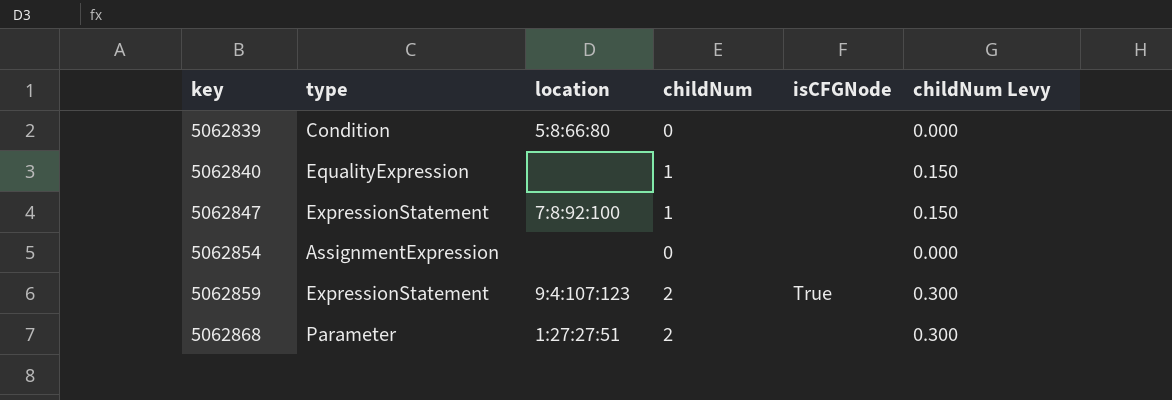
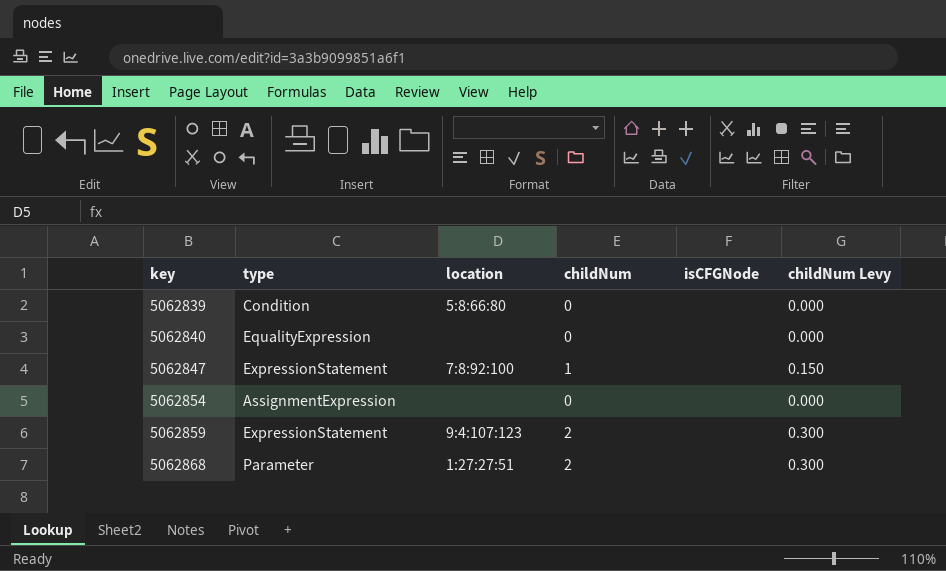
5062840 | childNum: 1 -> 0
5062840 | childNum Levy: 0.150 -> 0.000
5062859 | isCFGNode: True -> none

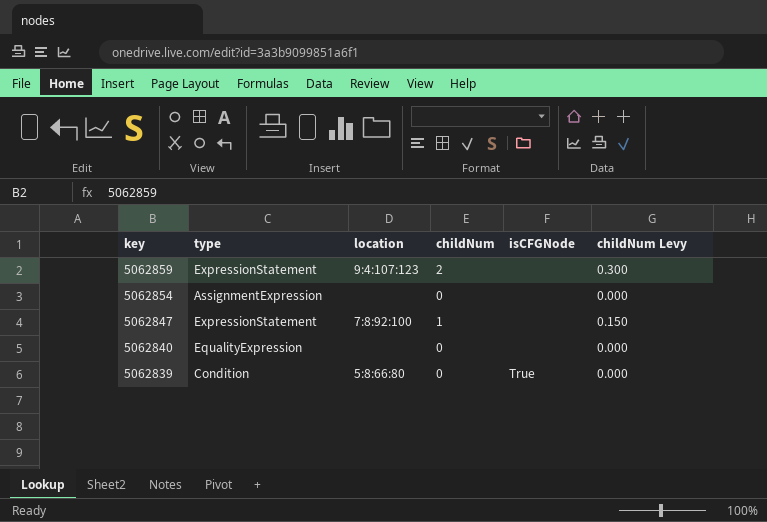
row order: key ascending -> key descending
row 5062868: Parameter | 1:27:27:51 | 2 | none | 0.300 -> none
5062839 | isCFGNode: none -> True

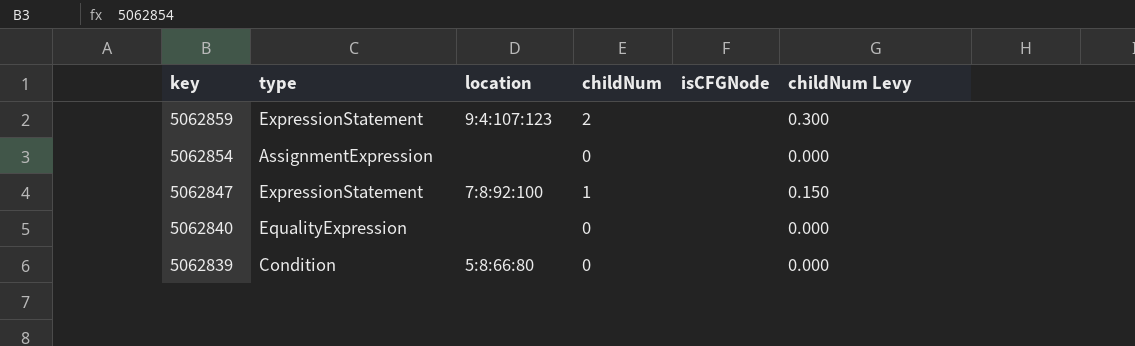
5062839 | isCFGNode: True -> none

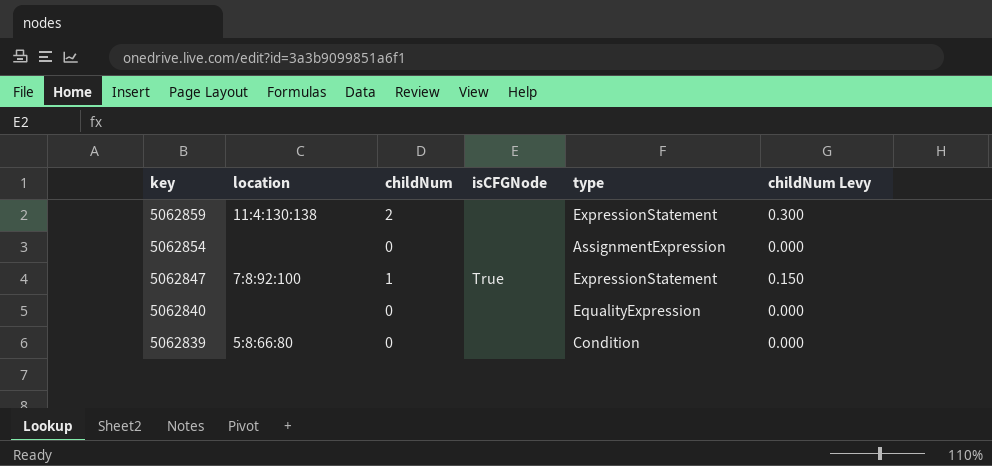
column type | position: 2 -> 5
5062859 | location: 9:4:107:123 -> 11:4:130:138
5062847 | isCFGNode: none -> True

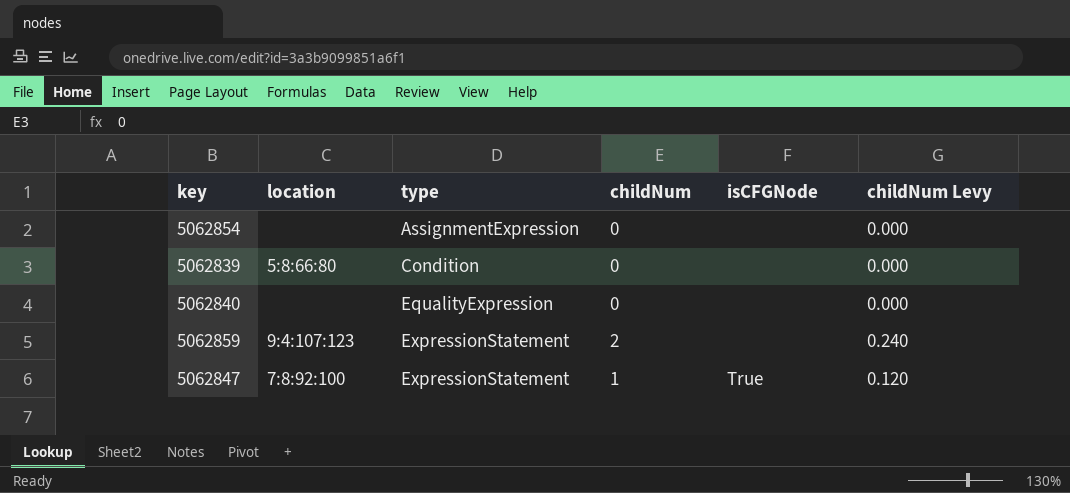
row order: key descending -> type ascending
column type | position: 5 -> 3
column childNum Levy | formula: [childNum] * 0.15 -> [childNum] * 0.12
5062859 | location: 11:4:130:138 -> 9:4:107:123

